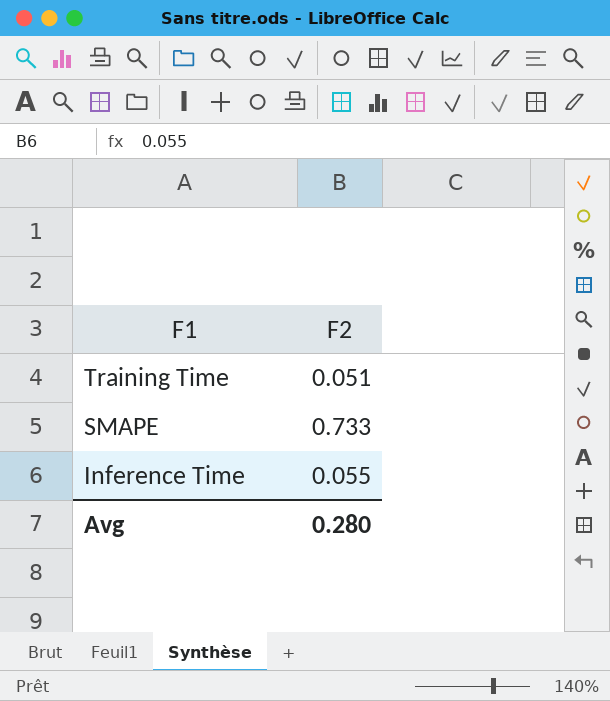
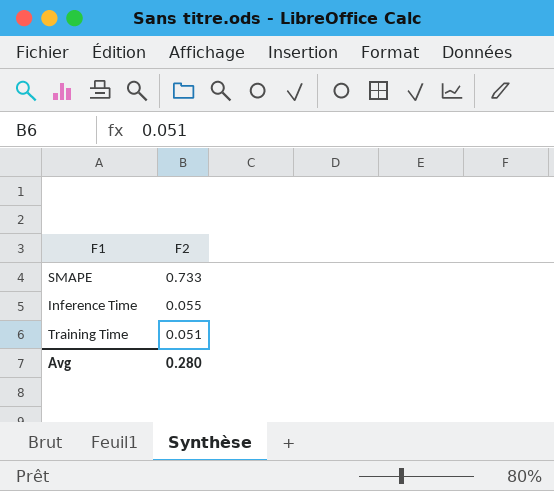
row order: F1 descending -> F2 descending

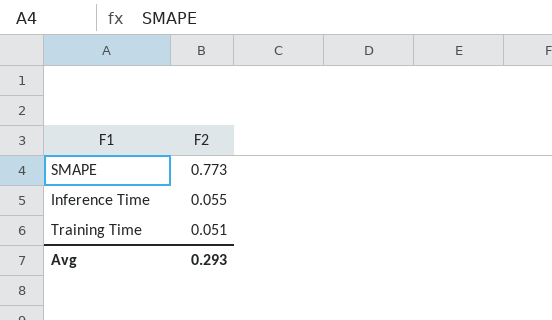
SMAPE | F2: 0.733 -> 0.773
Avg | F2: 0.280 -> 0.293

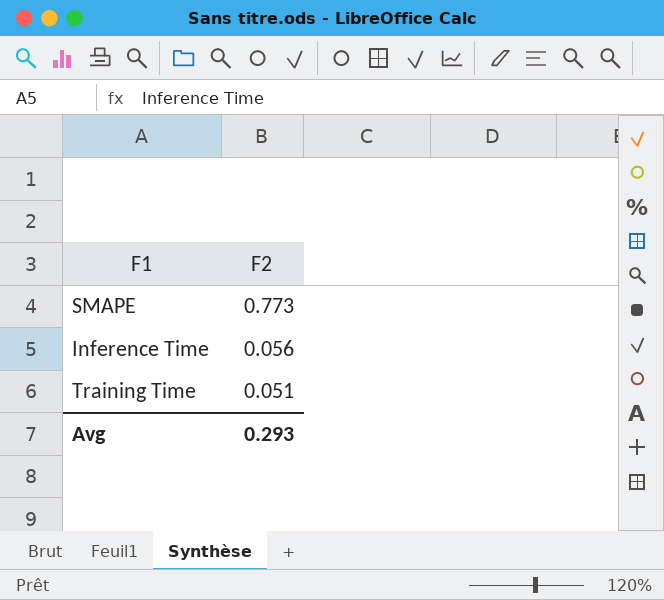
Inference Time | F2: 0.055 -> 0.056

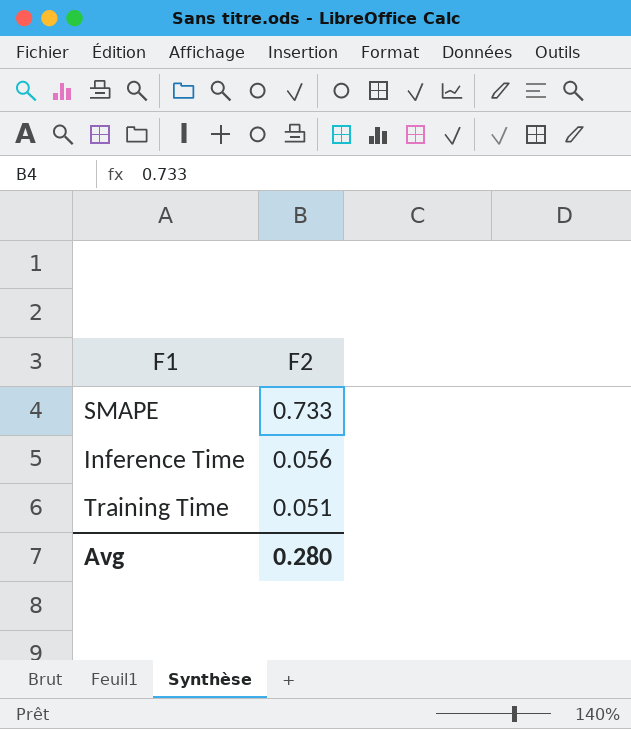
SMAPE | F2: 0.773 -> 0.733
Avg | F2: 0.293 -> 0.280

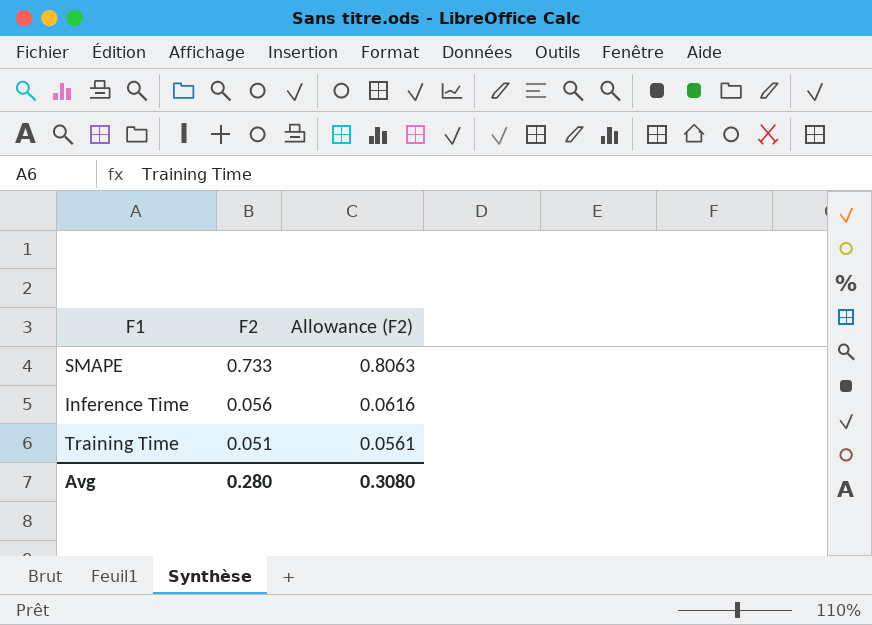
column Allowance (F2) | formula: none -> [F2] * 1.1

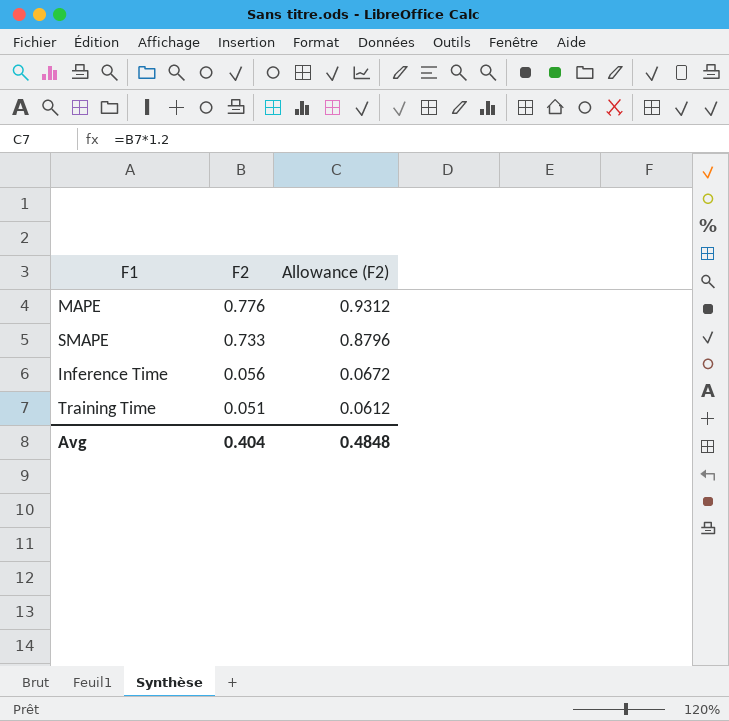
column Allowance (F2) | formula: [F2] * 1.1 -> [F2] * 1.2
row MAPE: none -> 0.776 | 0.9312
Avg | F2: 0.280 -> 0.404
Avg | Allowance (F2): 0.3080 -> 0.4848

